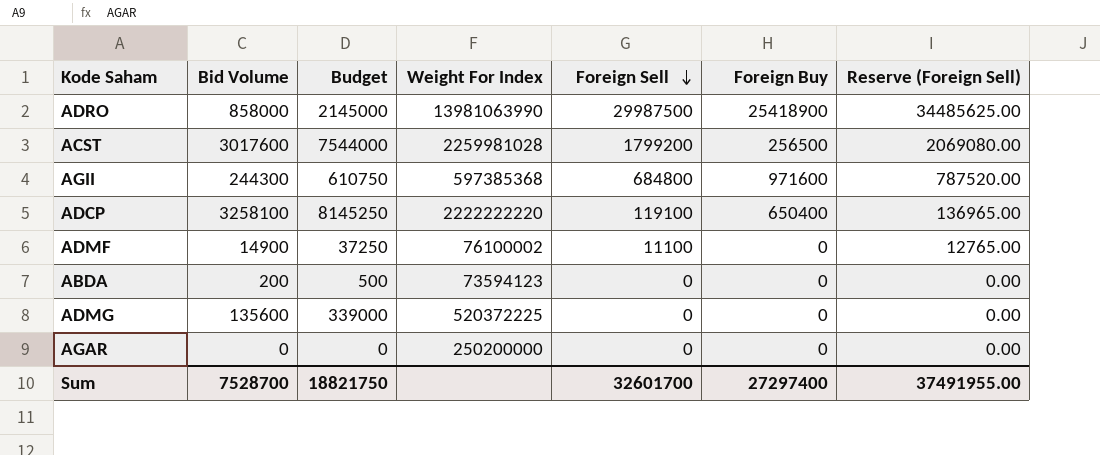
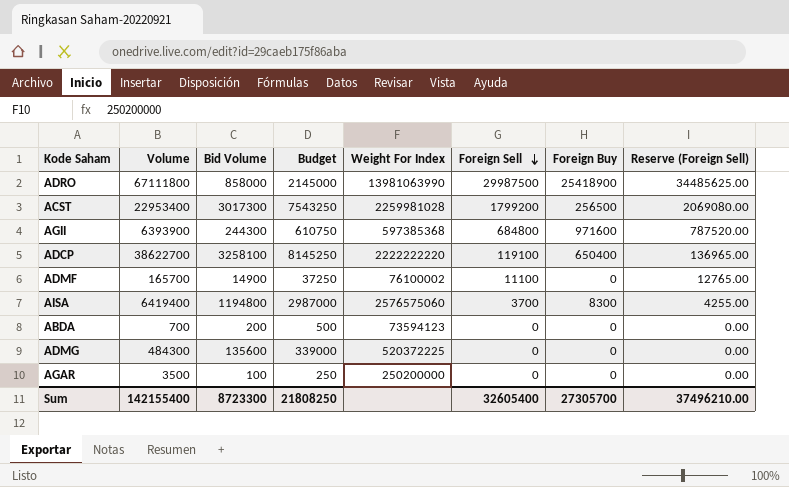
column Volume | position: none -> 2
ACST | Bid Volume: 3017600 -> 3017300
ACST | Budget: 7544000 -> 7543250
row AISA: none -> 6419400 | 1194800 | 2987000 | 2576575060 | 3700 | 8300 | 4255.00
AGAR | Bid Volume: 0 -> 100
AGAR | Budget: 0 -> 250
Sum | Bid Volume: 7528700 -> 8723300
Sum | Budget: 18821750 -> 21808250
Sum | Foreign Sell: 32601700 -> 32605400
Sum | Foreign Buy: 27297400 -> 27305700
Sum | Reserve (Foreign Sell): 37491955.00 -> 37496210.00

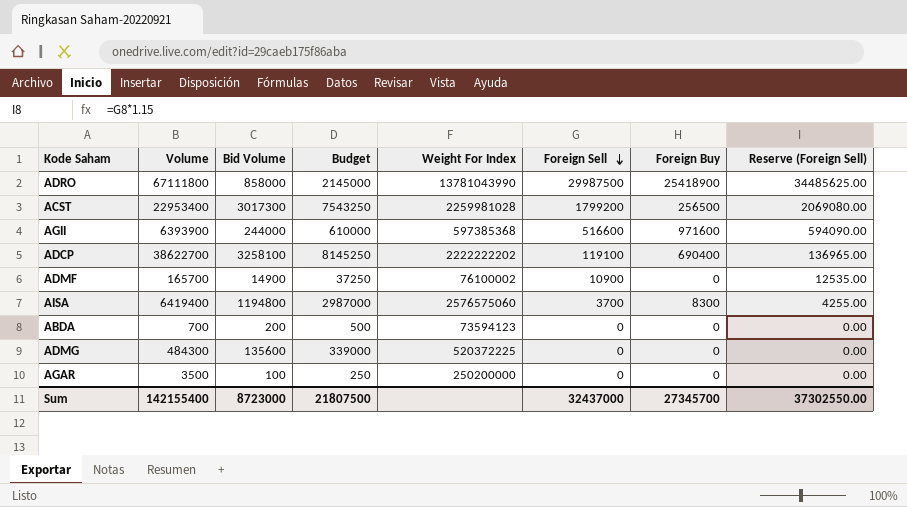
ADRO | Weight For Index: 13981063990 -> 13781043990
AGII | Bid Volume: 244300 -> 244000
AGII | Budget: 610750 -> 610000
AGII | Foreign Sell: 684800 -> 516600
AGII | Reserve (Foreign Sell): 787520.00 -> 594090.00
ADCP | Weight For Index: 2222222220 -> 2222222202
ADCP | Foreign Buy: 650400 -> 690400
ADMF | Foreign Sell: 11100 -> 10900
ADMF | Reserve (Foreign Sell): 12765.00 -> 12535.00
Sum | Bid Volume: 8723300 -> 8723000
Sum | Budget: 21808250 -> 21807500
Sum | Foreign Sell: 32605400 -> 32437000
Sum | Foreign Buy: 27305700 -> 27345700
Sum | Reserve (Foreign Sell): 37496210.00 -> 37302550.00

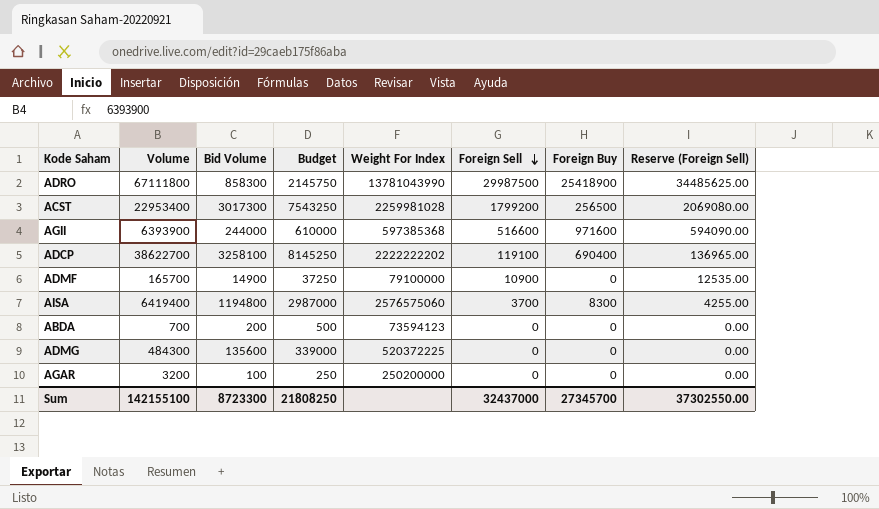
ADRO | Bid Volume: 858000 -> 858300
ADRO | Budget: 2145000 -> 2145750
ADMF | Weight For Index: 76100002 -> 79100000
AGAR | Volume: 3500 -> 3200
Sum | Volume: 142155400 -> 142155100
Sum | Bid Volume: 8723000 -> 8723300
Sum | Budget: 21807500 -> 21808250

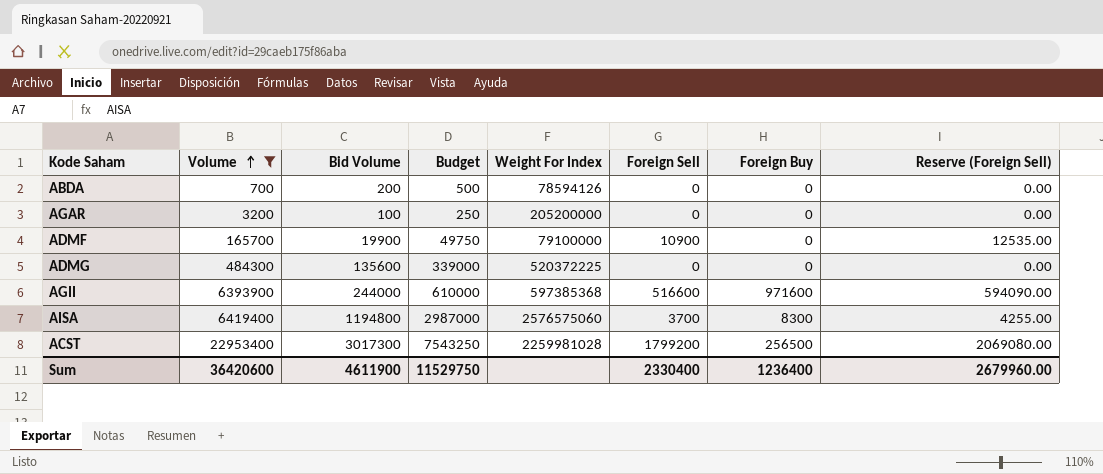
filter: none -> Volume <= 22953400
row order: Foreign Sell descending -> Volume ascending
ABDA | Weight For Index: 73594123 -> 78594126
AGAR | Weight For Index: 250200000 -> 205200000
ADMF | Bid Volume: 14900 -> 19900
ADMF | Budget: 37250 -> 49750
Sum | Volume: 142155100 -> 36420600
Sum | Bid Volume: 8723300 -> 4611900
Sum | Budget: 21808250 -> 11529750
Sum | Foreign Sell: 32437000 -> 2330400
Sum | Foreign Buy: 27345700 -> 1236400
Sum | Reserve (Foreign Sell): 37302550.00 -> 2679960.00

